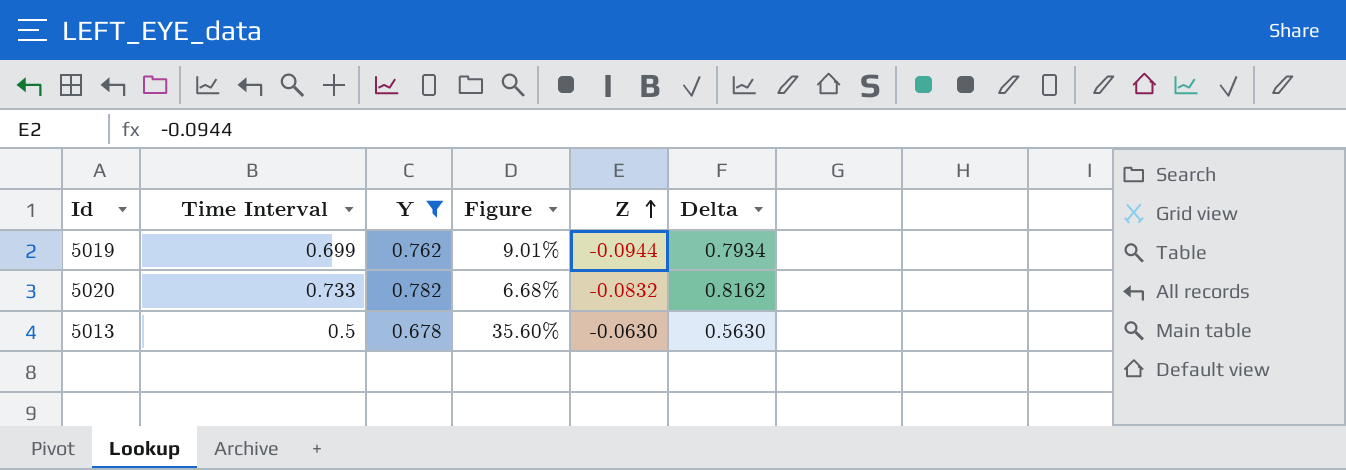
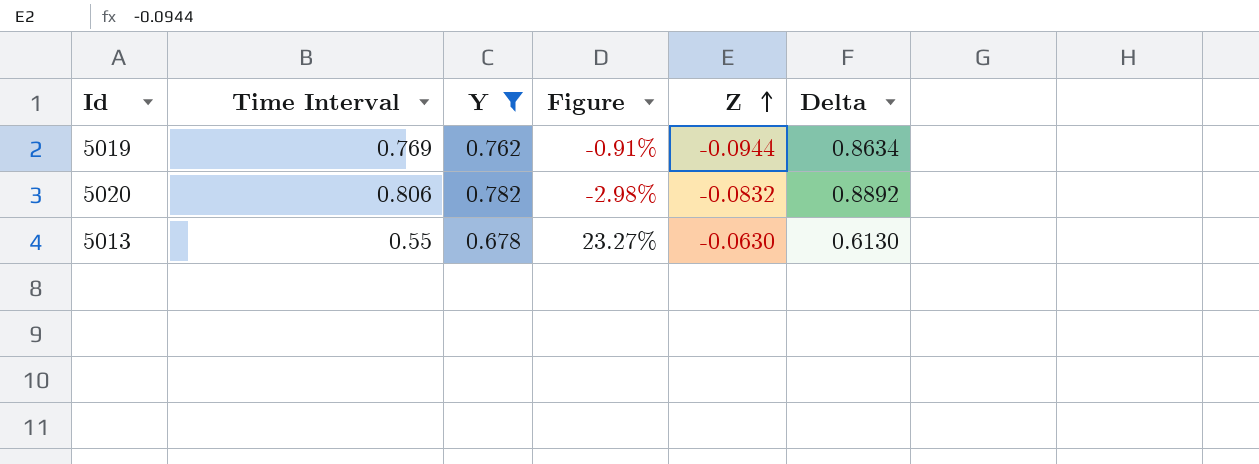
5019 | Time Interval: 0.699 -> 0.769
5019 | Figure: 9.01% -> -0.91%
5019 | Delta: 0.7934 -> 0.8634
5020 | Time Interval: 0.733 -> 0.806
5020 | Figure: 6.68% -> -2.98%
5020 | Delta: 0.8162 -> 0.8892
5013 | Time Interval: 0.5 -> 0.55
5013 | Figure: 35.60% -> 23.27%
5013 | Delta: 0.5630 -> 0.6130

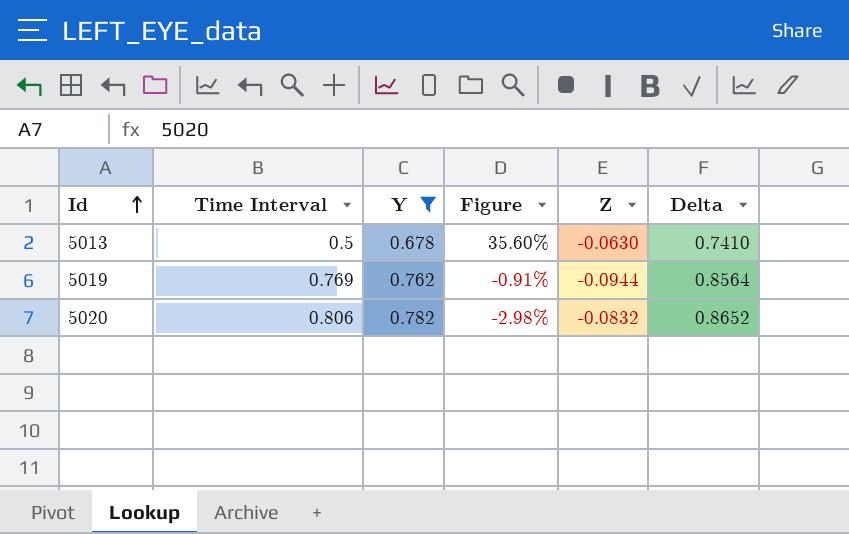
row order: Z ascending -> Id ascending
column Delta | formula: [Time Interval] - [Z] -> [Y] - [Z]
5013 | Time Interval: 0.55 -> 0.5
5013 | Figure: 23.27% -> 35.60%

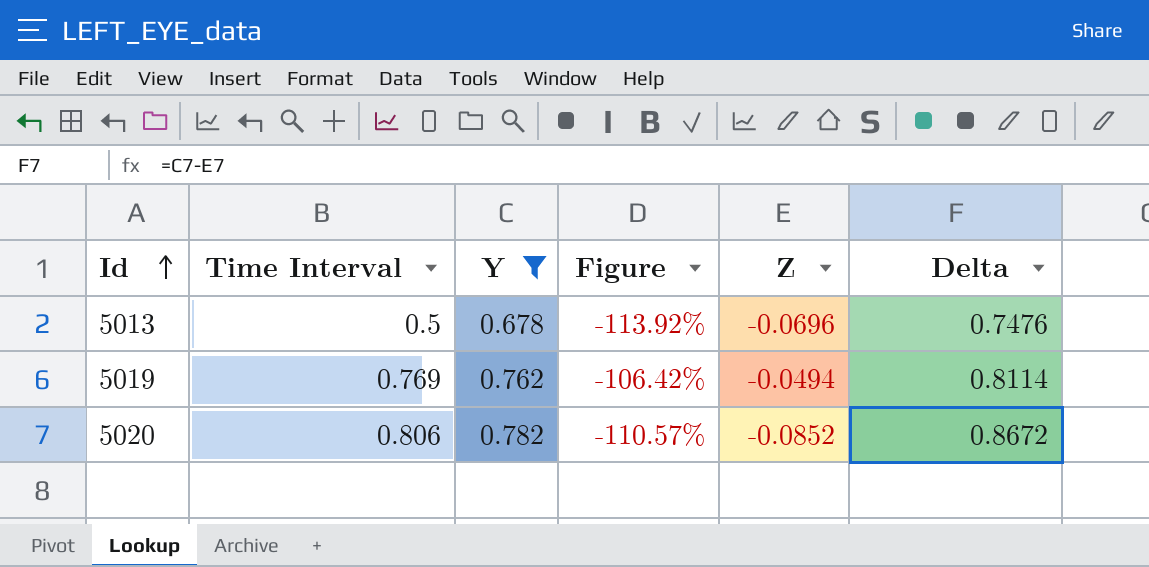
column Figure | formula: ([Y] - [Time Interval]) / [Time Interval] -> ([Z] - [Time Interval]) / [Time Interval]
5013 | Z: -0.0630 -> -0.0696
5013 | Delta: 0.7410 -> 0.7476
5019 | Z: -0.0944 -> -0.0494
5019 | Delta: 0.8564 -> 0.8114
5020 | Z: -0.0832 -> -0.0852
5020 | Delta: 0.8652 -> 0.8672

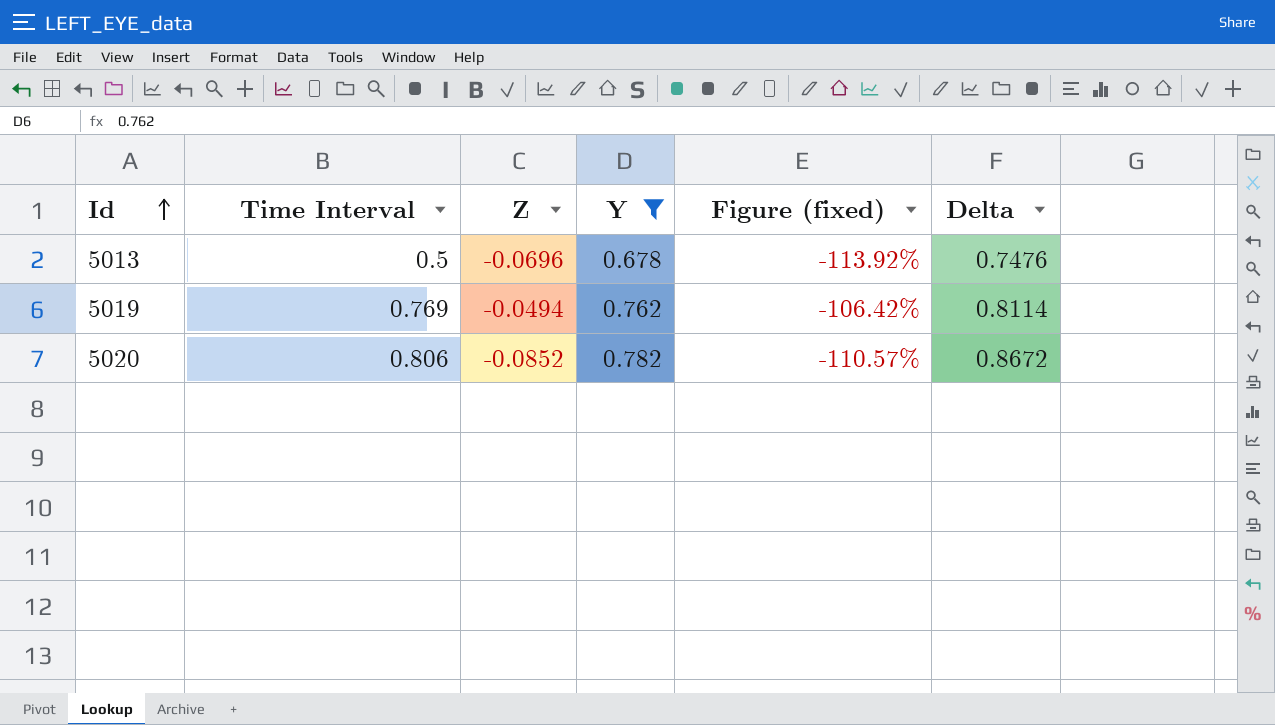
column Z | position: 5 -> 3
column name: Figure -> Figure (fixed)

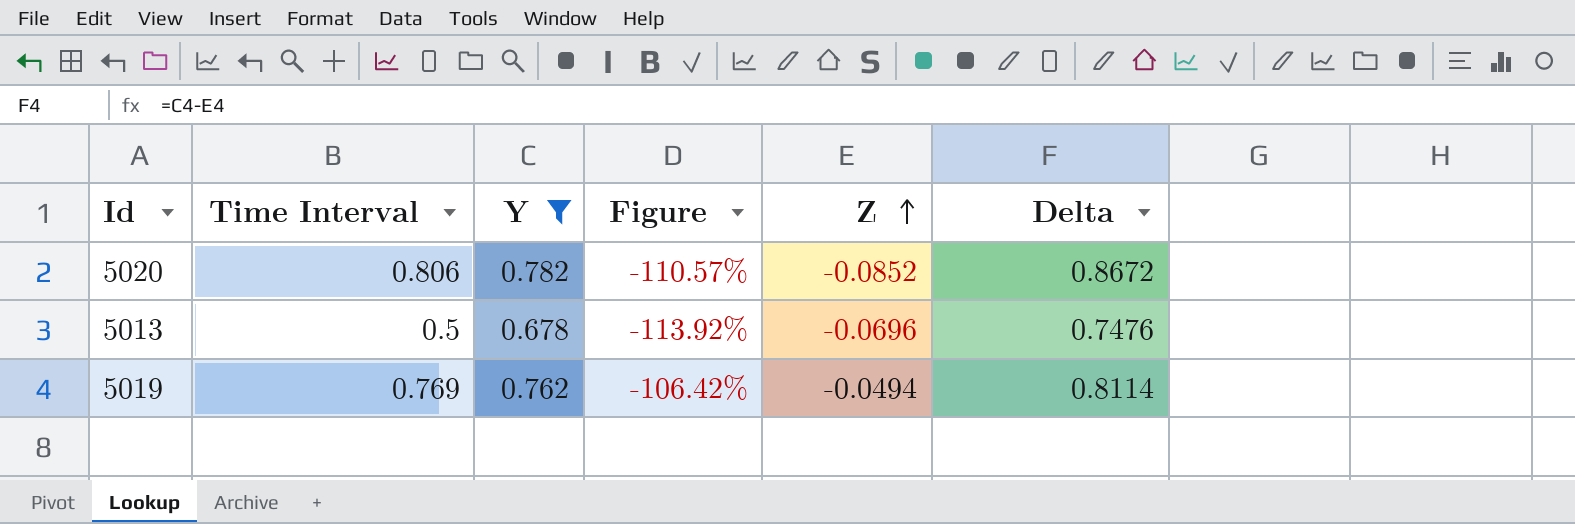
row order: Id ascending -> Z ascending
column name: Figure (fixed) -> Figure
column Z | position: 3 -> 5

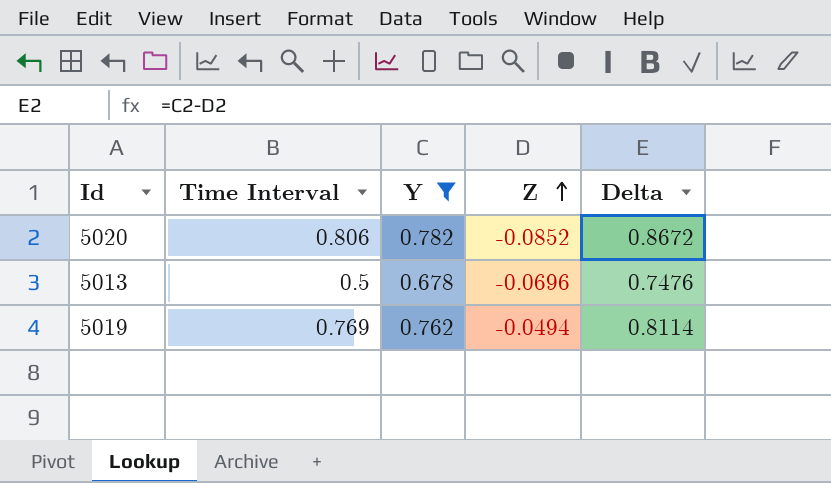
column Figure | formula: ([Z] - [Time Interval]) / [Time Interval] -> none

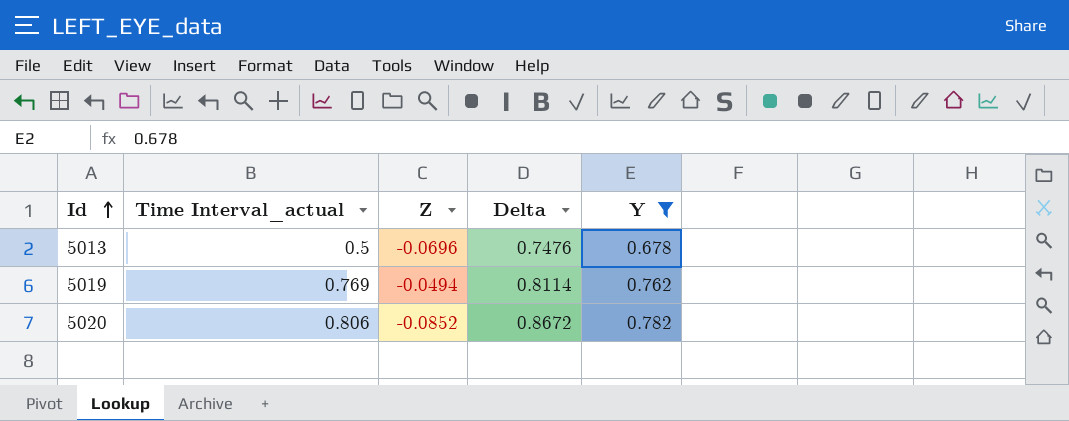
row order: Z ascending -> Id ascending
column name: Time Interval -> Time Interval_actual
column Y | position: 3 -> 5

